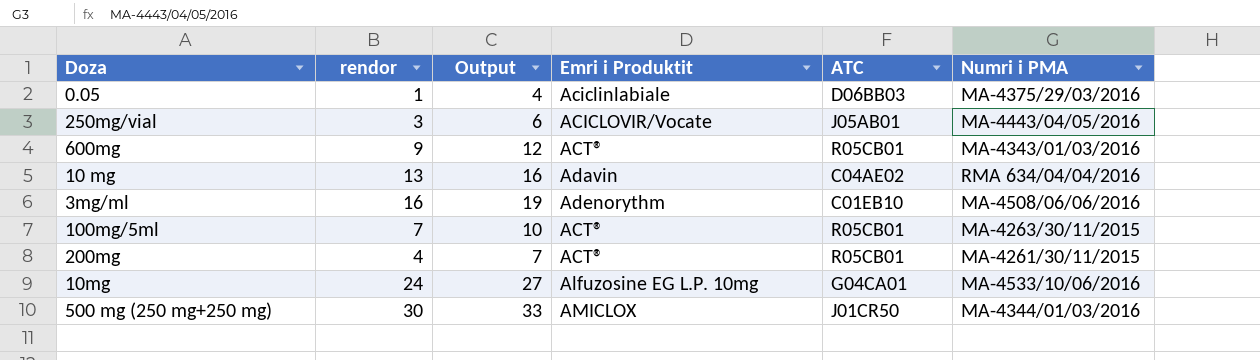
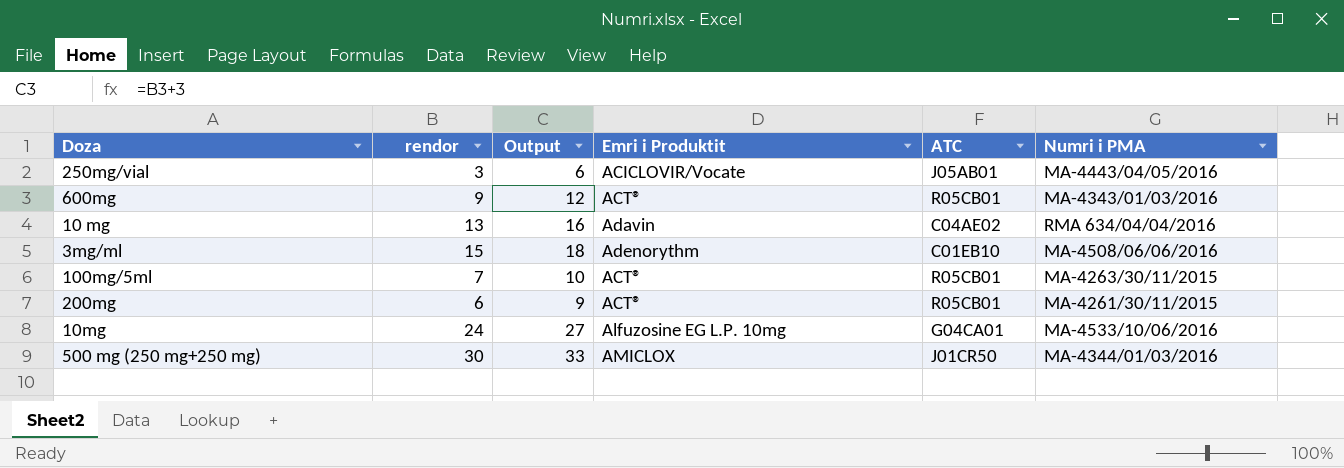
row 0.05: 1 | 4 | Aciclinlabiale | D06BB03 | MA-4375/29/03/2016 -> none
3mg/ml | rendor: 16 -> 15
3mg/ml | Output: 19 -> 18
200mg | rendor: 4 -> 6
200mg | Output: 7 -> 9

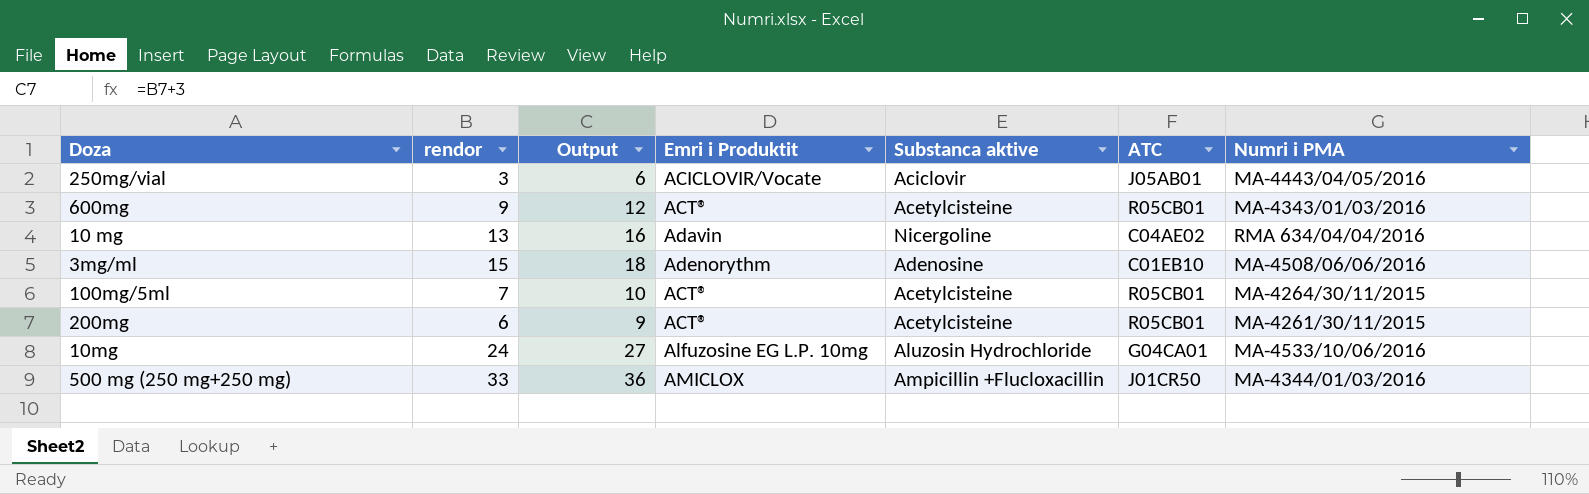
column Substanca aktive | position: none -> 5
100mg/5ml | Numri i PMA: MA-4263/30/11/2015 -> MA-4264/30/11/2015
500 mg (250 mg+250 mg) | rendor: 30 -> 33
500 mg (250 mg+250 mg) | Output: 33 -> 36

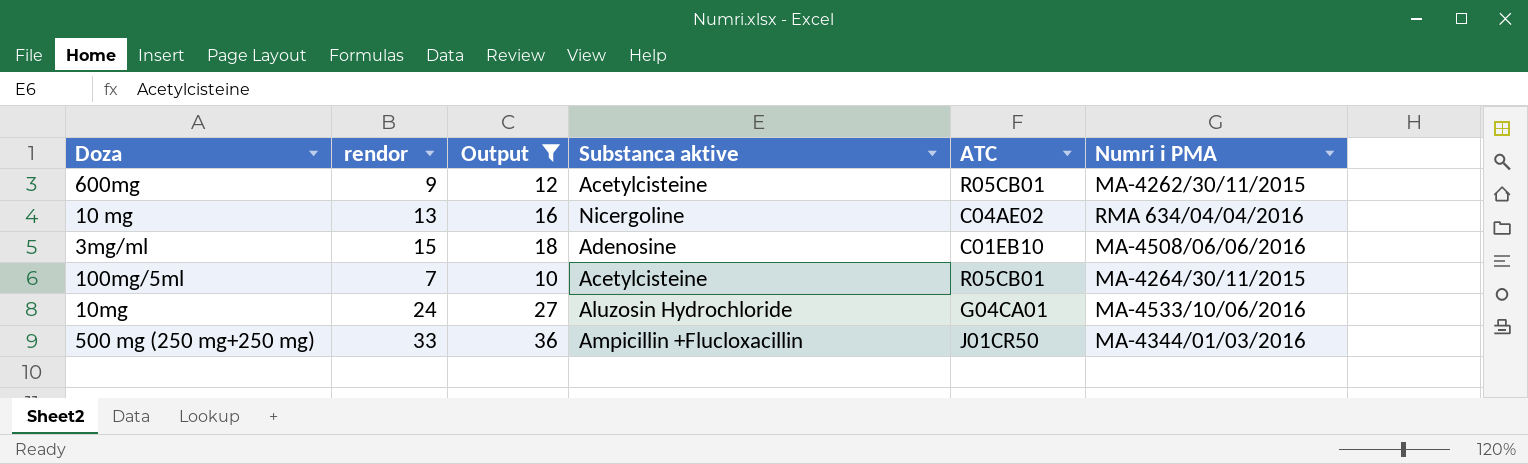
filter: none -> Output >= 10
column Emri i Produktit | position: 4 -> none
600mg | Numri i PMA: MA-4343/01/03/2016 -> MA-4262/30/11/2015

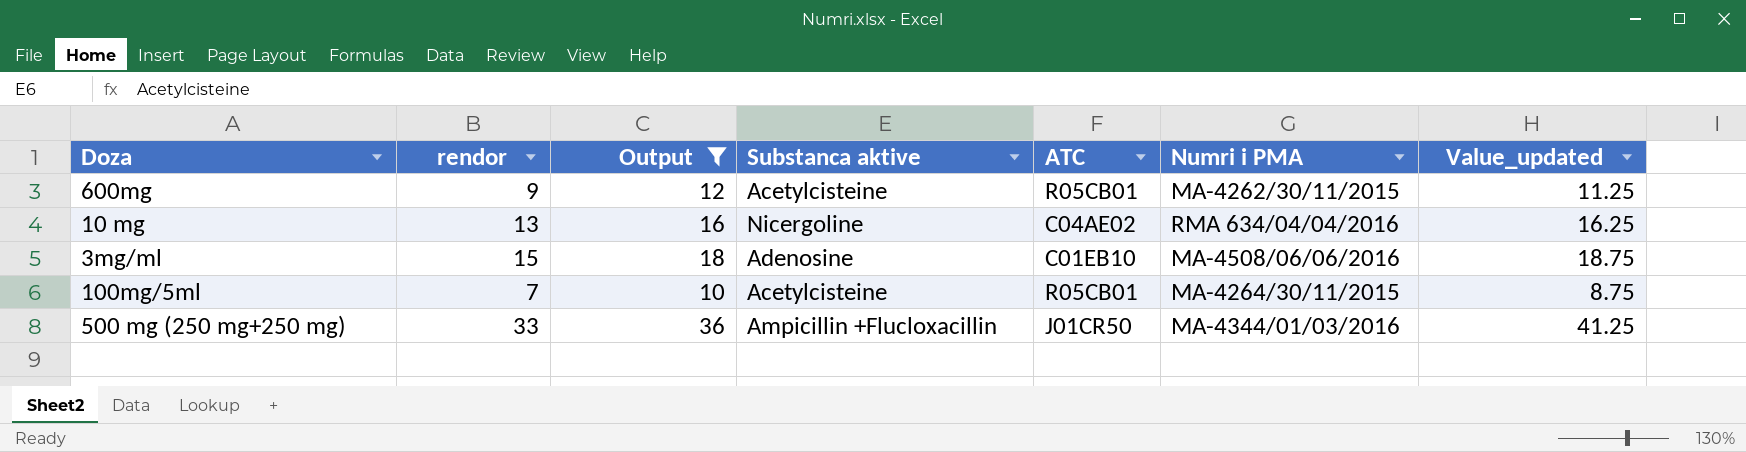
column Value_updated | formula: none -> [rendor] * 1.25
row 10mg: 24 | 27 | Aluzosin Hydrochloride | G04CA01 | MA-4533/10/06/2016 -> none

